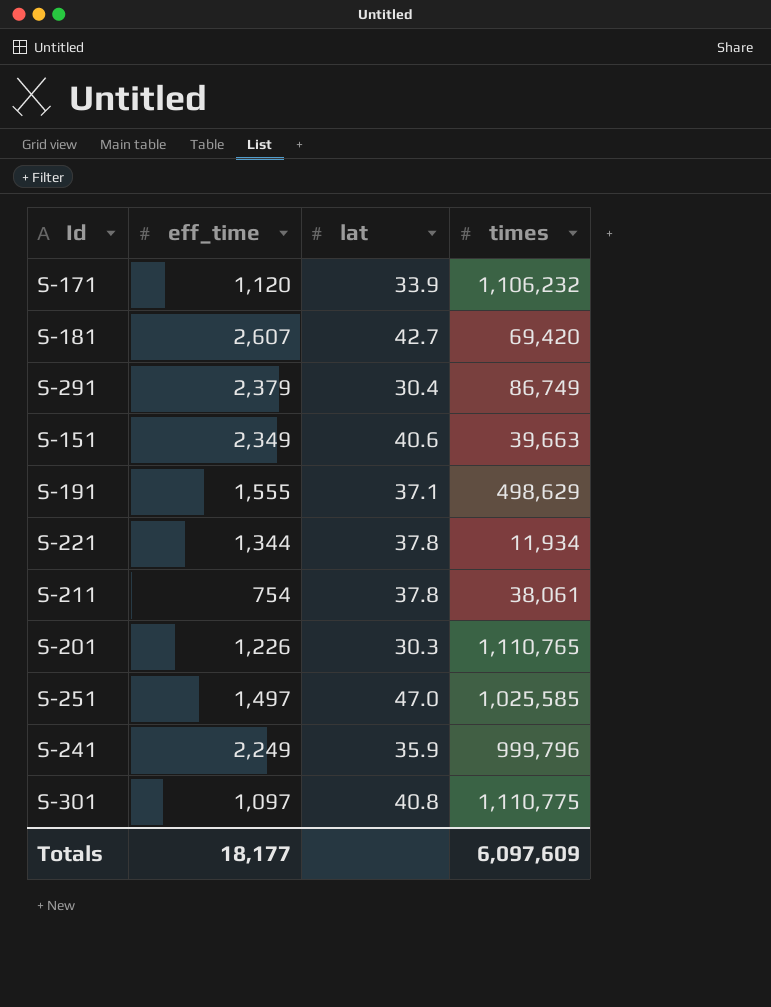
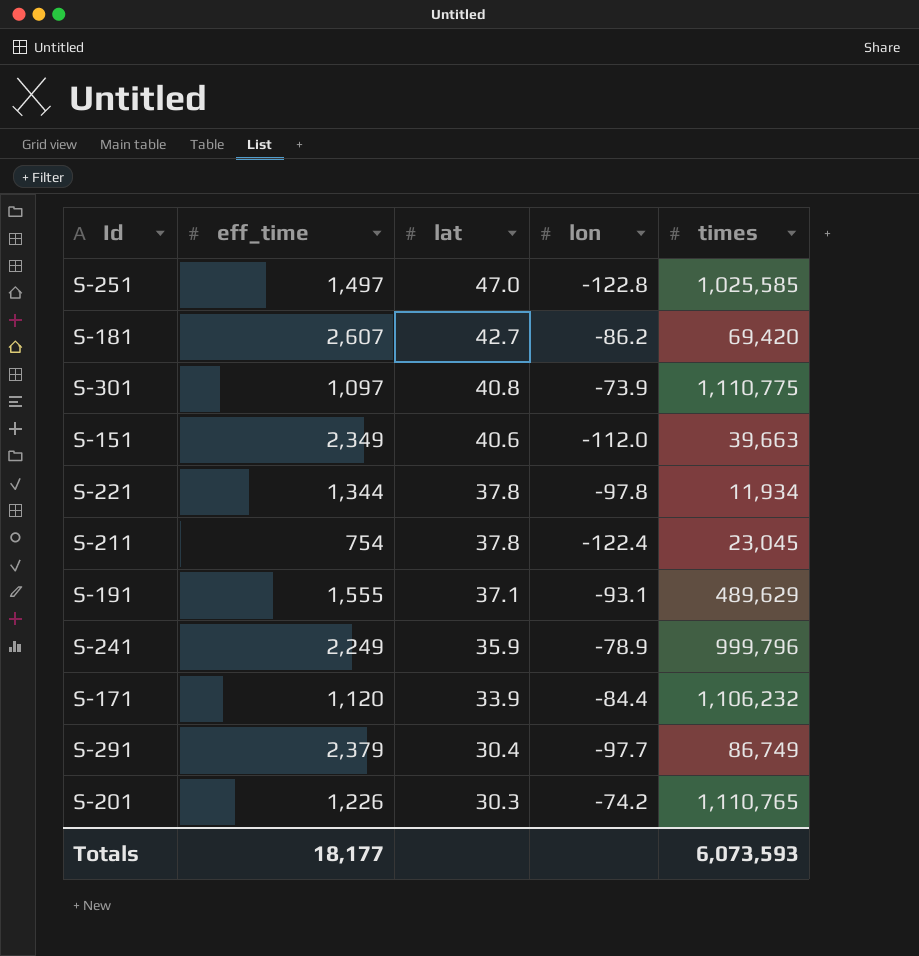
row order: none -> lat descending
column lon | position: none -> 4
S-211 | times: 38,061 -> 23,045
S-191 | times: 498,629 -> 489,629
Totals | times: 6,097,609 -> 6,073,593

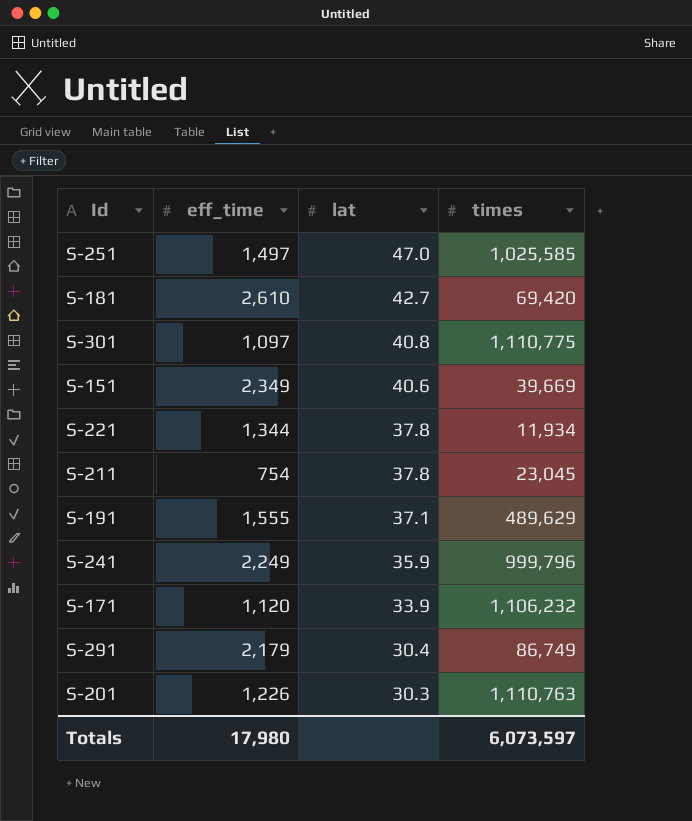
column lon | position: 4 -> none
S-181 | eff_time: 2,607 -> 2,610
S-151 | times: 39,663 -> 39,669
S-291 | eff_time: 2,379 -> 2,179
S-201 | times: 1,110,765 -> 1,110,763
Totals | eff_time: 18,177 -> 17,980
Totals | times: 6,073,593 -> 6,073,597

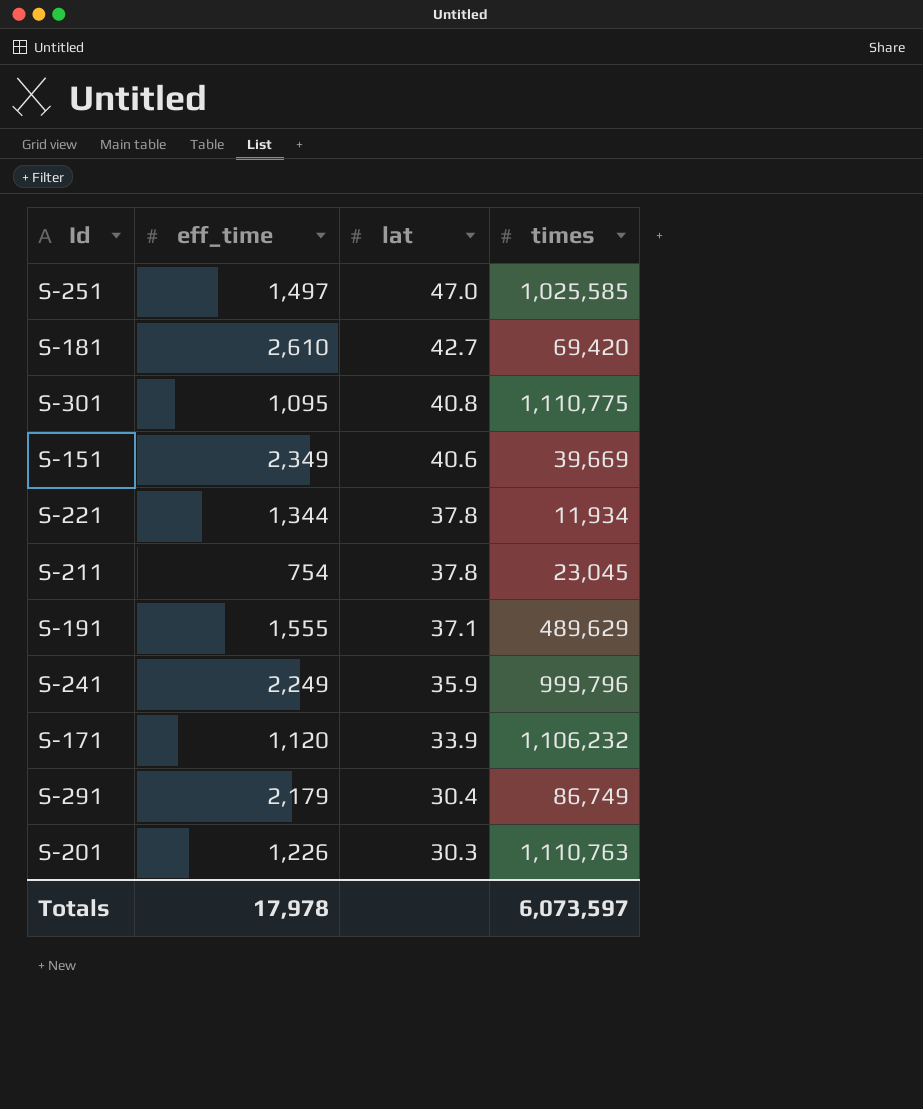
S-301 | eff_time: 1,097 -> 1,095
Totals | eff_time: 17,980 -> 17,978

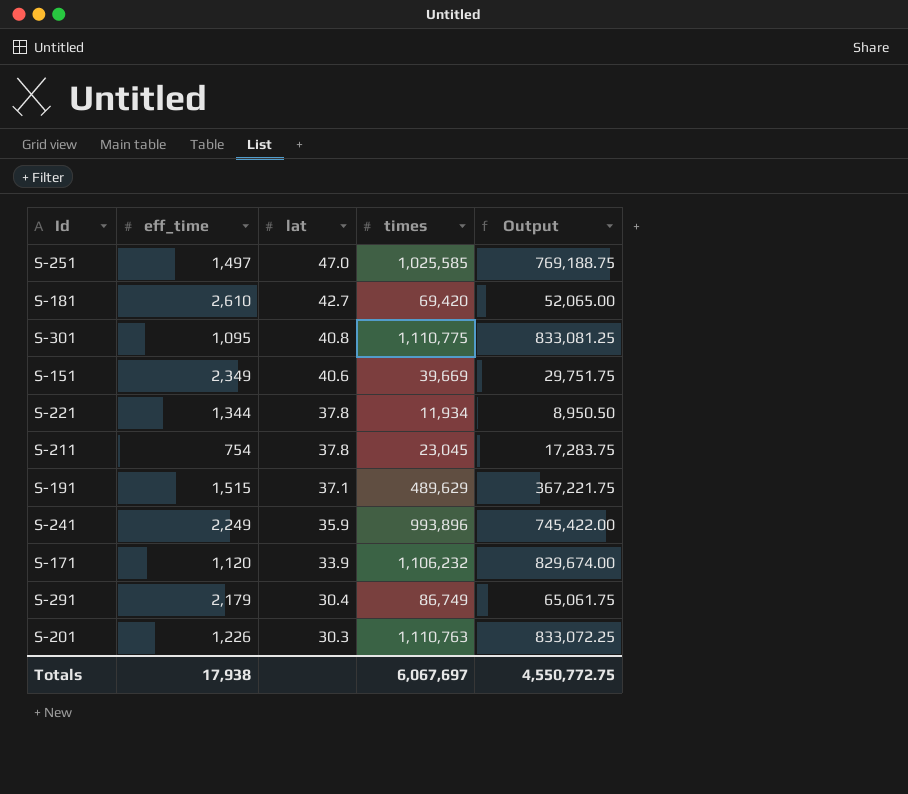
column Output | formula: none -> [times] * 0.75
S-191 | eff_time: 1,555 -> 1,515
S-241 | times: 999,796 -> 993,896
Totals | eff_time: 17,978 -> 17,938
Totals | times: 6,073,597 -> 6,067,697

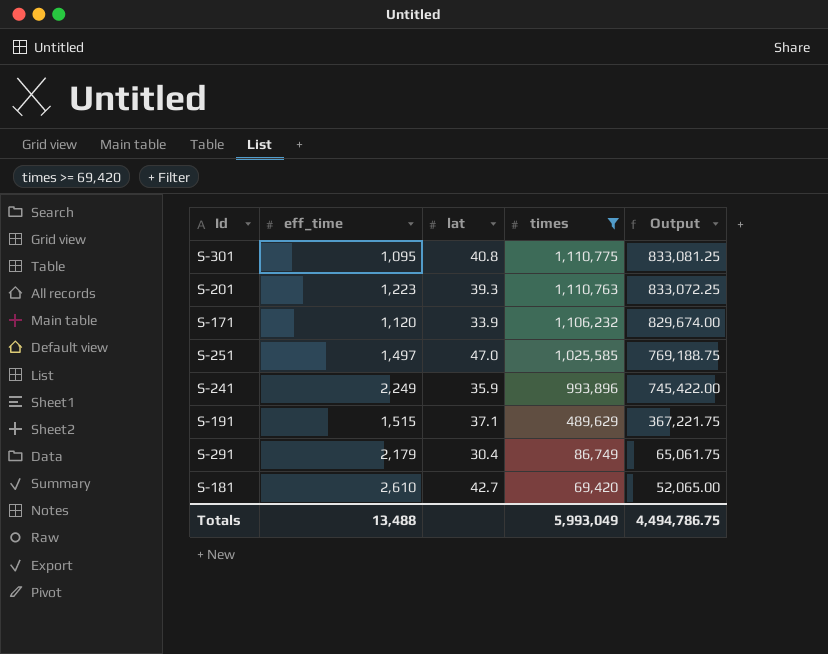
filter: none -> times >= 69,420
row order: lat descending -> times descending
S-201 | eff_time: 1,226 -> 1,223
S-201 | lat: 30.3 -> 39.3
Totals | eff_time: 17,938 -> 13,488
Totals | times: 6,067,697 -> 5,993,049
Totals | Output: 4,550,772.75 -> 4,494,786.75

